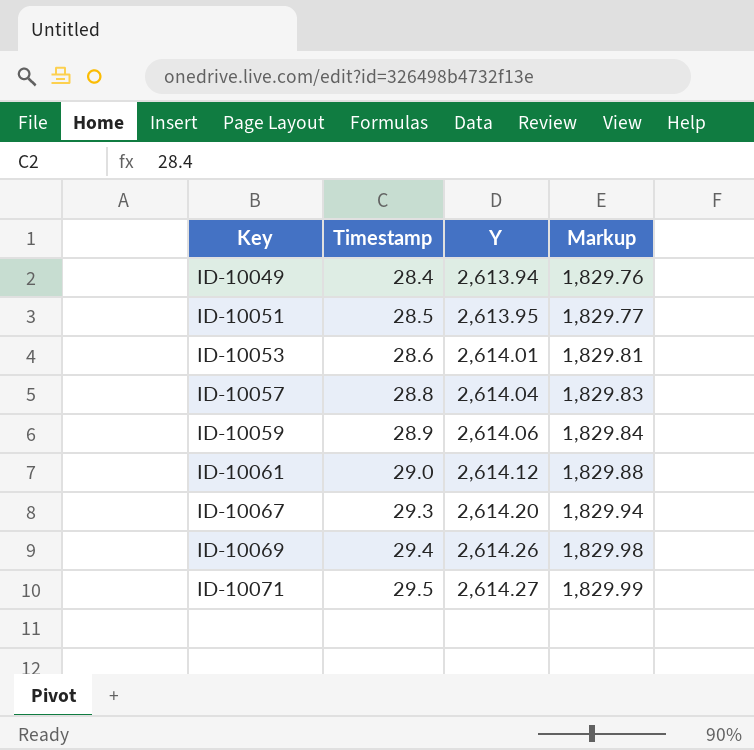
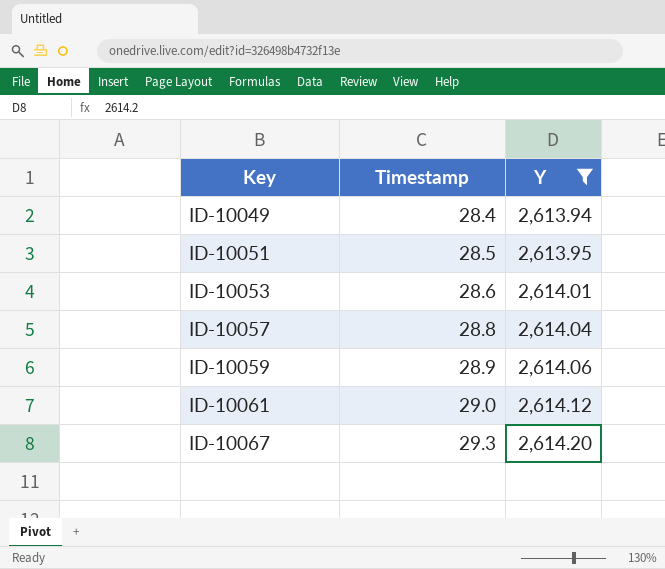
filter: none -> Y <= 2,614.20
column Markup | formula: [Y] * 0.7 -> none

